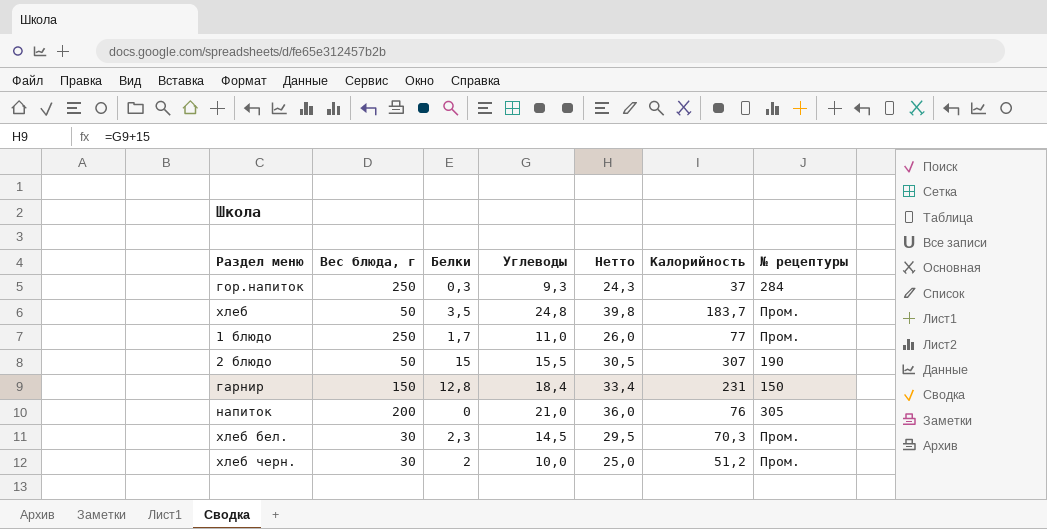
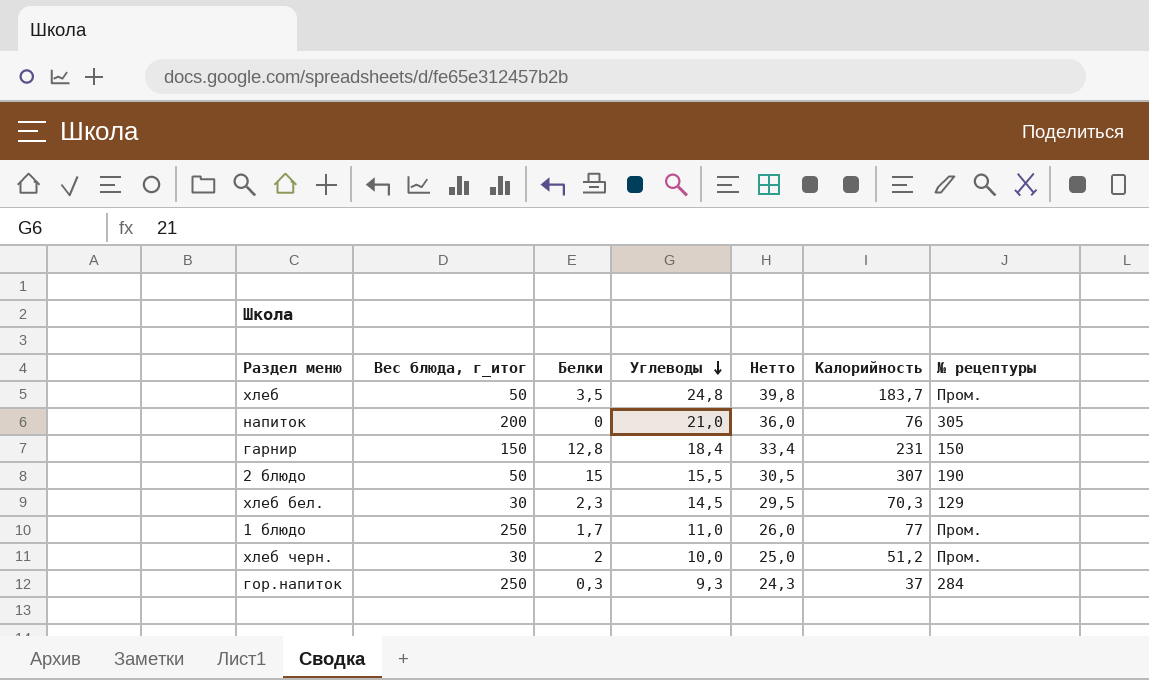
row order: none -> Углеводы descending
column name: Вес блюда, г -> Вес блюда, г_итог
хлеб бел. | № рецептуры: Пром. -> 129

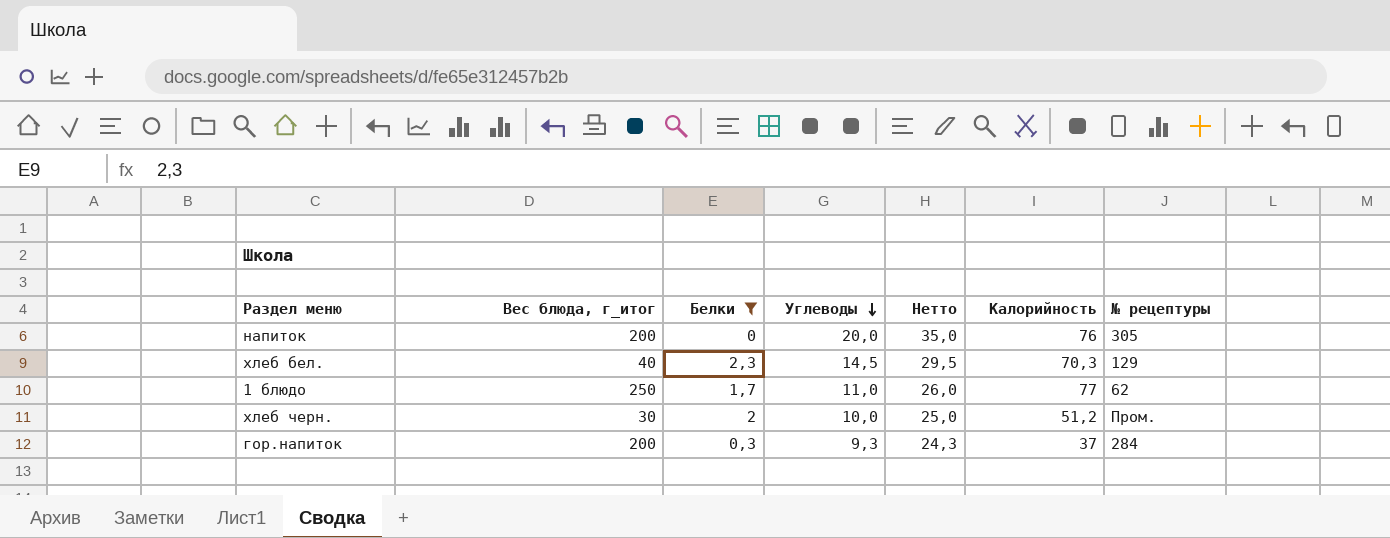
filter: none -> Белки <= 2,3
напиток | Углеводы: 21,0 -> 20,0
напиток | Нетто: 36,0 -> 35,0
хлеб бел. | Вес блюда, г_итог: 30 -> 40
1 блюдо | № рецептуры: Пром. -> 62
гор.напиток | Вес блюда, г_итог: 250 -> 200

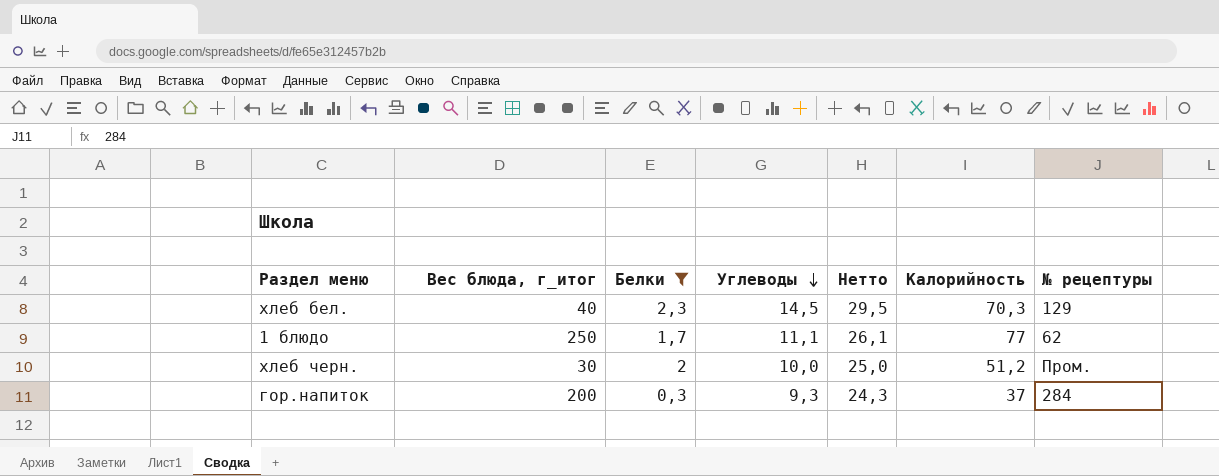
row напиток: 200 | 0 | 20,0 | 35,0 | 76 | 305 -> none
1 блюдо | Углеводы: 11,0 -> 11,1
1 блюдо | Нетто: 26,0 -> 26,1

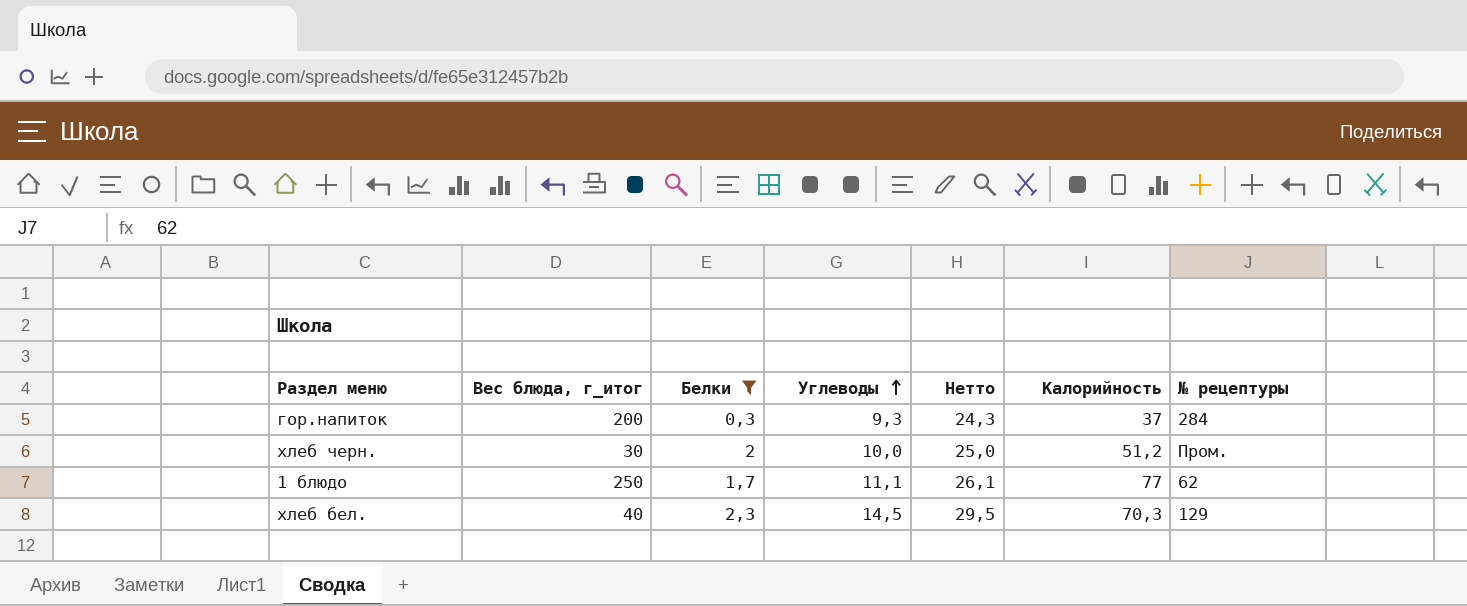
row order: Углеводы descending -> Углеводы ascending

